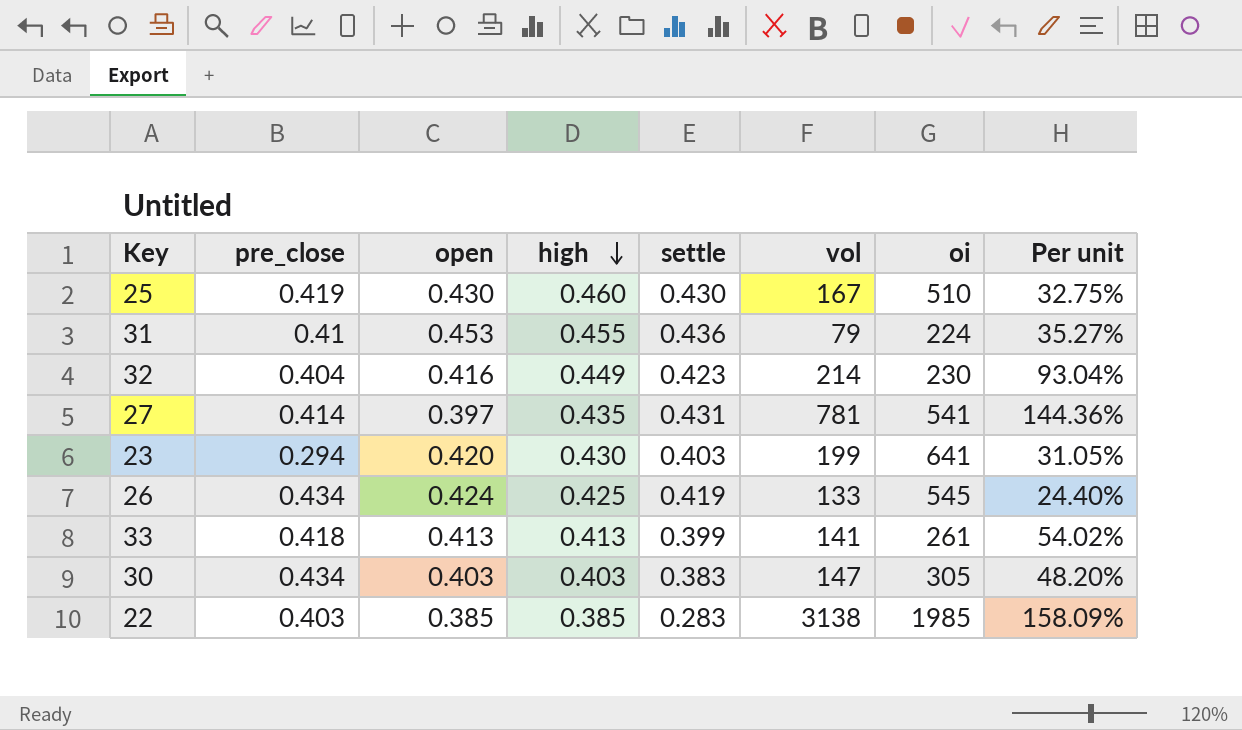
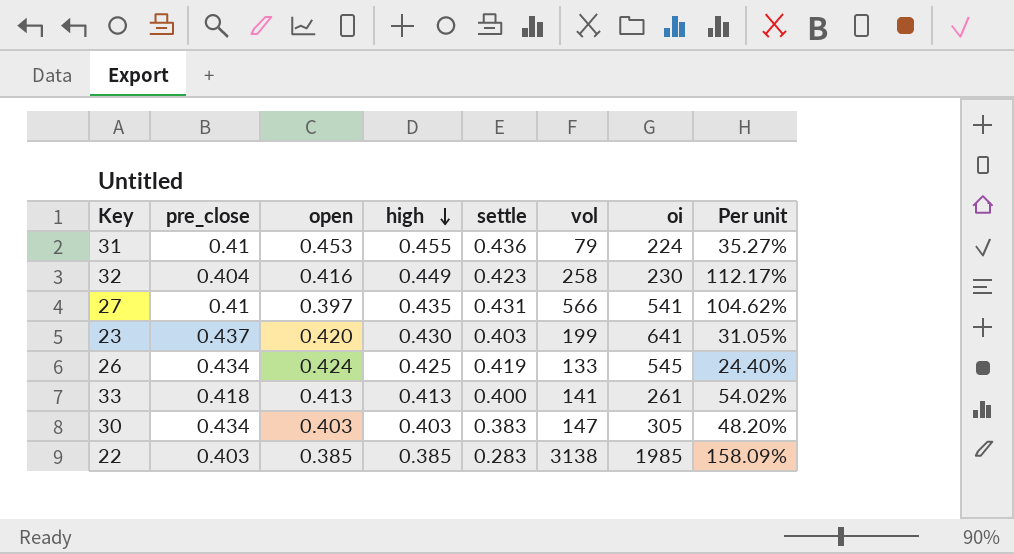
row 25: 0.419 | 0.430 | 0.460 | 0.430 | 167 | 510 | 32.75% -> none
32 | vol: 214 -> 258
32 | Per unit: 93.04% -> 112.17%
27 | pre_close: 0.414 -> 0.41
27 | vol: 781 -> 566
27 | Per unit: 144.36% -> 104.62%
23 | pre_close: 0.294 -> 0.437
33 | settle: 0.399 -> 0.400

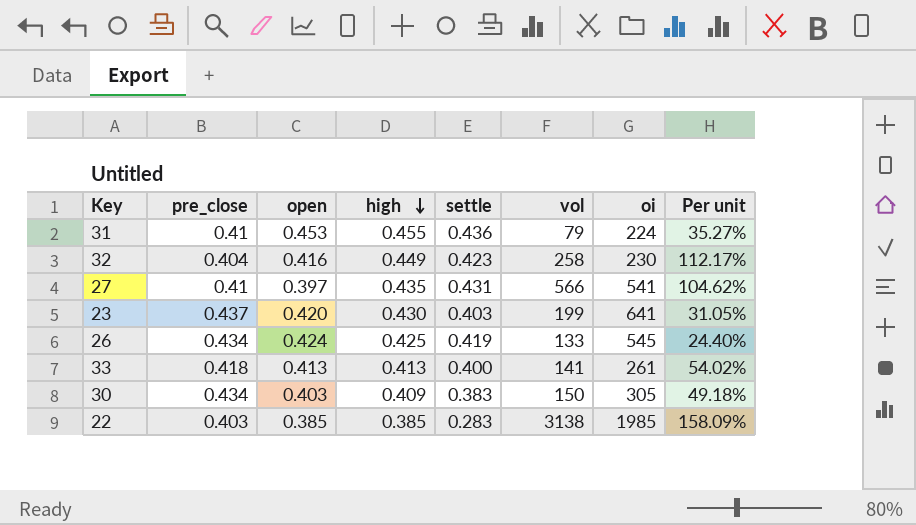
30 | high: 0.403 -> 0.409
30 | vol: 147 -> 150
30 | Per unit: 48.20% -> 49.18%

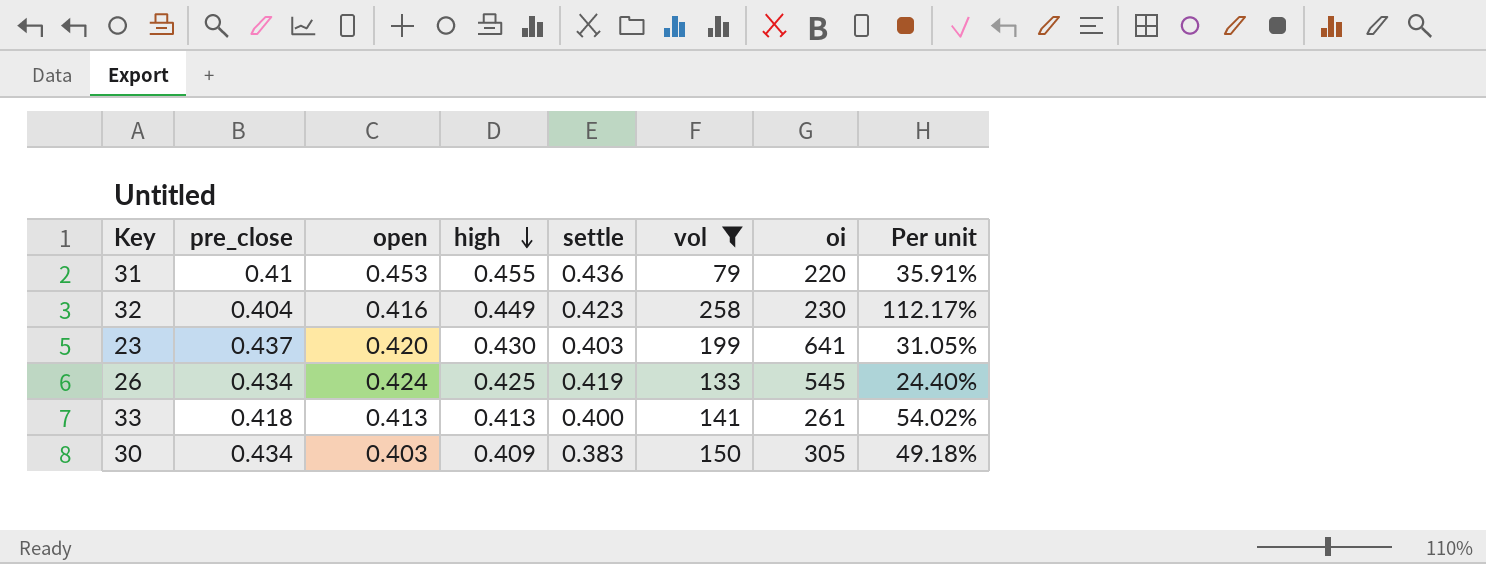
filter: none -> vol <= 258
31 | oi: 224 -> 220
31 | Per unit: 35.27% -> 35.91%

